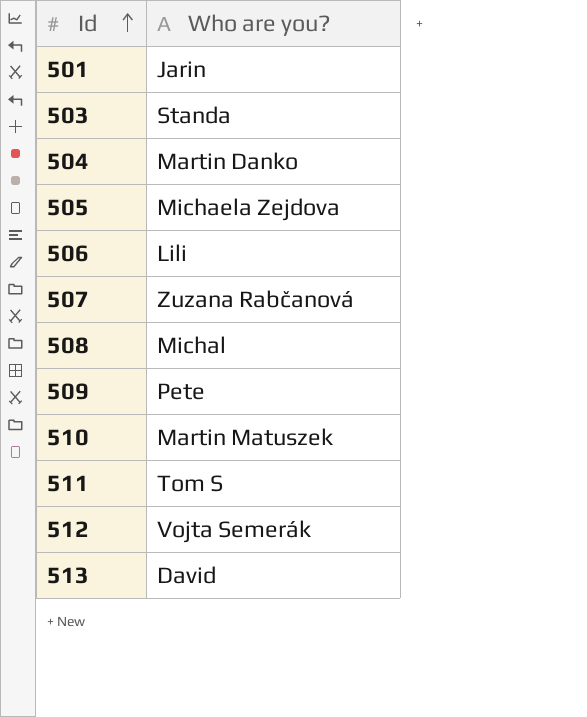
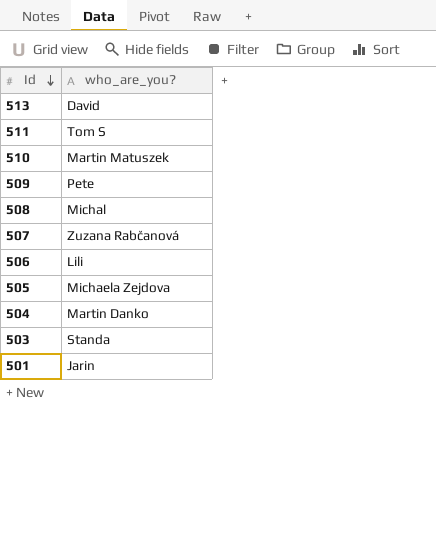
row order: Id ascending -> Id descending
column name: Who are you? -> who_are_you?
row 512: Vojta Semerák -> none

